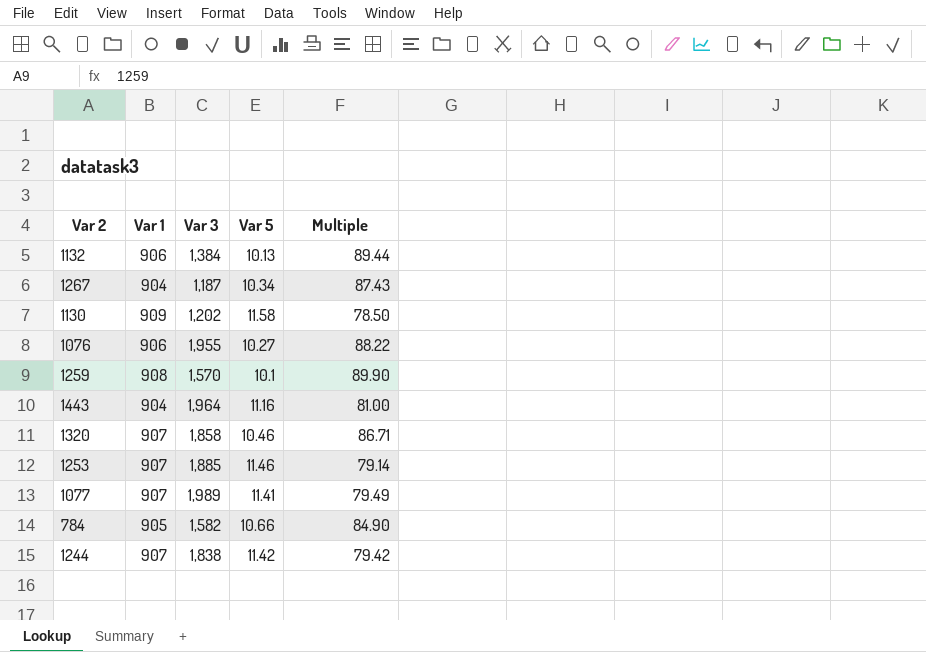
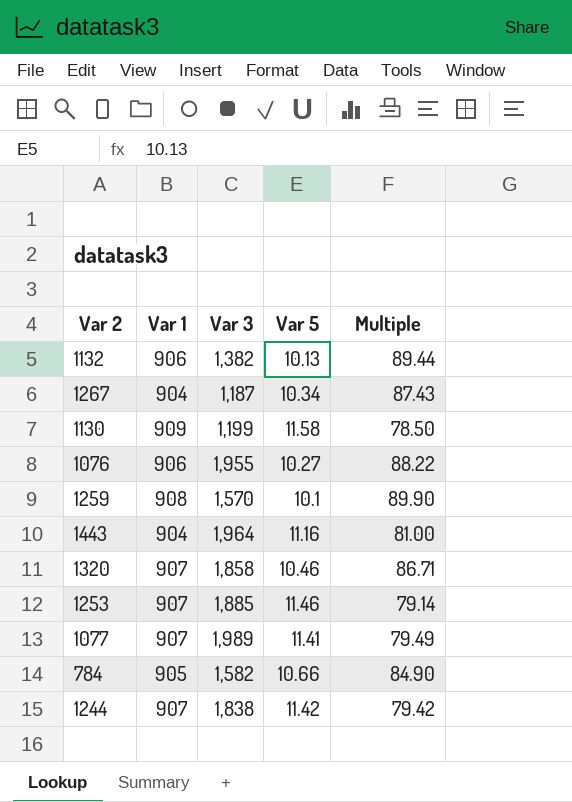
1132 | Var 3: 1,384 -> 1,382
1130 | Var 3: 1,202 -> 1,199

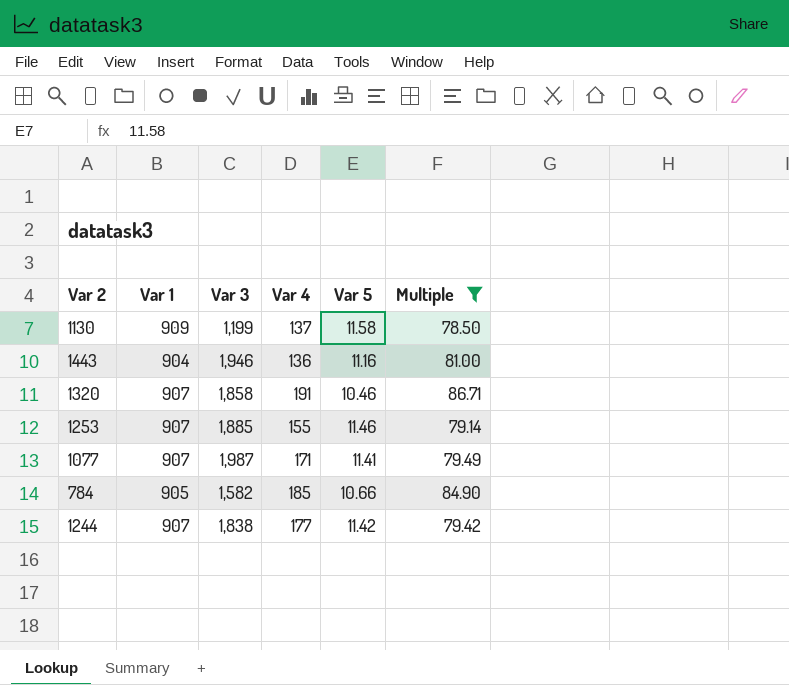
filter: none -> Multiple <= 86.71
column Var 4 | position: none -> 4
1443 | Var 3: 1,964 -> 1,946
1077 | Var 3: 1,989 -> 1,987

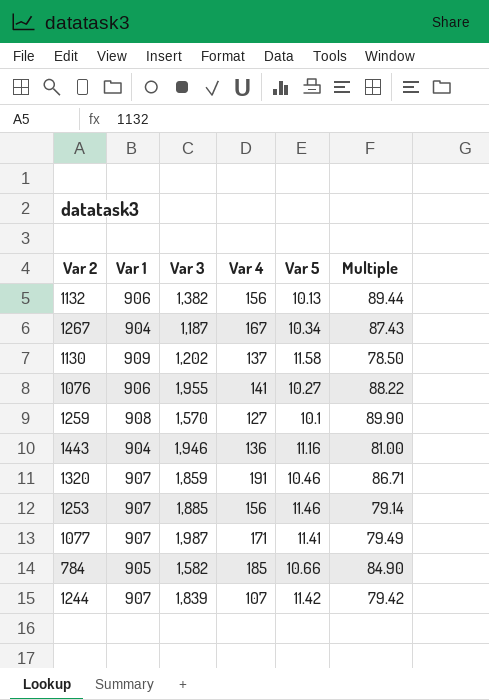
filter: Multiple <= 86.71 -> none
1130 | Var 3: 1,199 -> 1,202
1320 | Var 3: 1,858 -> 1,859
1253 | Var 4: 155 -> 156
1244 | Var 3: 1,838 -> 1,839
1244 | Var 4: 177 -> 107

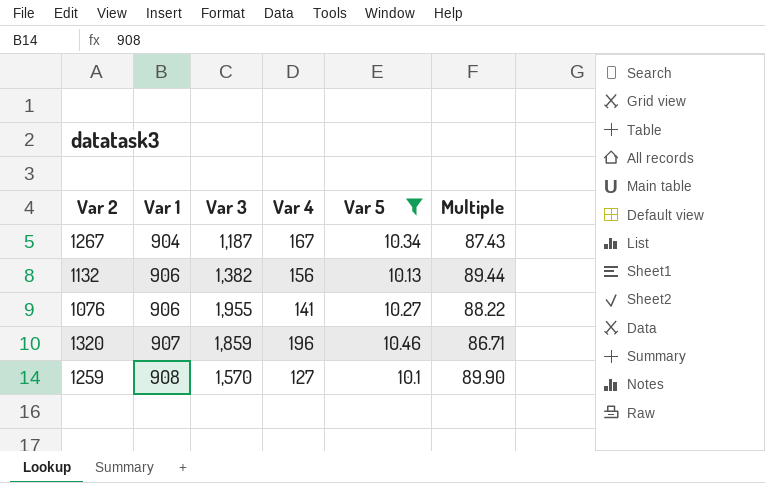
filter: none -> Var 5 <= 10.46
row order: none -> Var 1 ascending
1320 | Var 4: 191 -> 196

